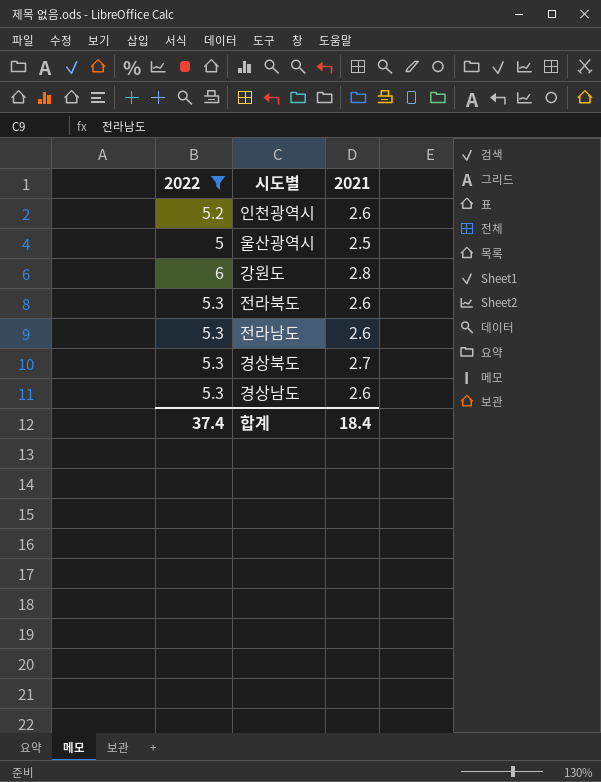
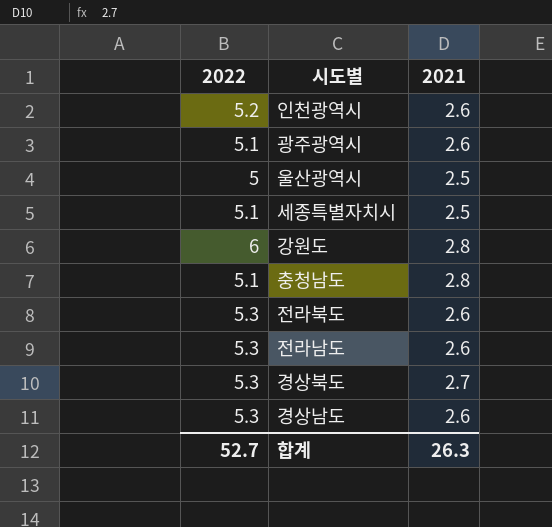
filter: 2022 != 5.1 -> none
합계 | 2022: 37.4 -> 52.7
합계 | 2021: 18.4 -> 26.3

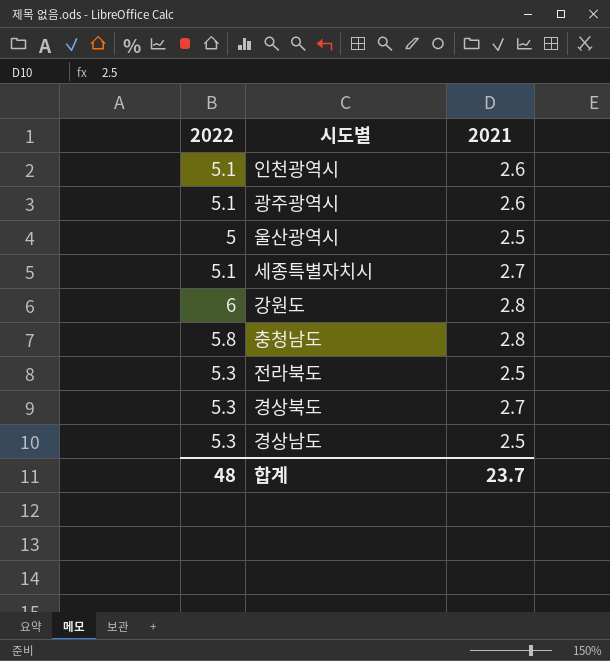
row 전라남도: 5.3 | 2.6 -> none
인천광역시 | 2022: 5.2 -> 5.1
세종특별자치시 | 2021: 2.5 -> 2.7
충청남도 | 2022: 5.1 -> 5.8
전라북도 | 2021: 2.6 -> 2.5
경상남도 | 2021: 2.6 -> 2.5
합계 | 2022: 52.7 -> 48
합계 | 2021: 26.3 -> 23.7

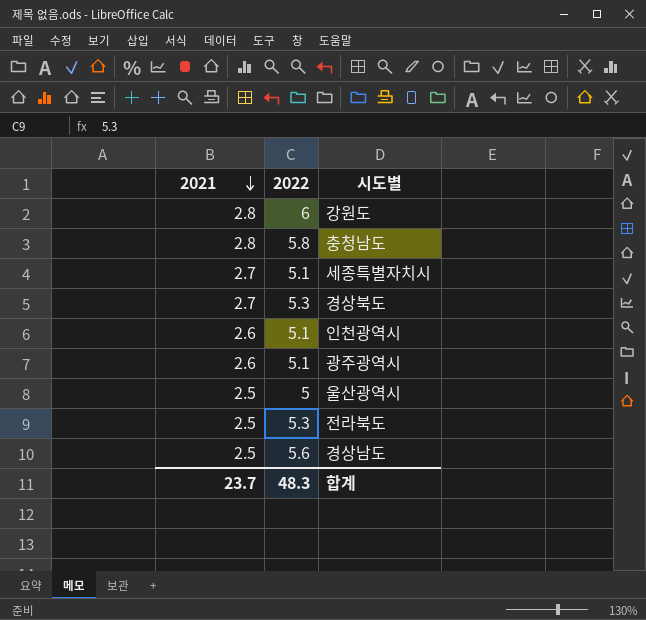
row order: none -> 2021 descending
column 2021 | position: 3 -> 1
경상남도 | 2022: 5.3 -> 5.6
합계 | 2022: 48 -> 48.3

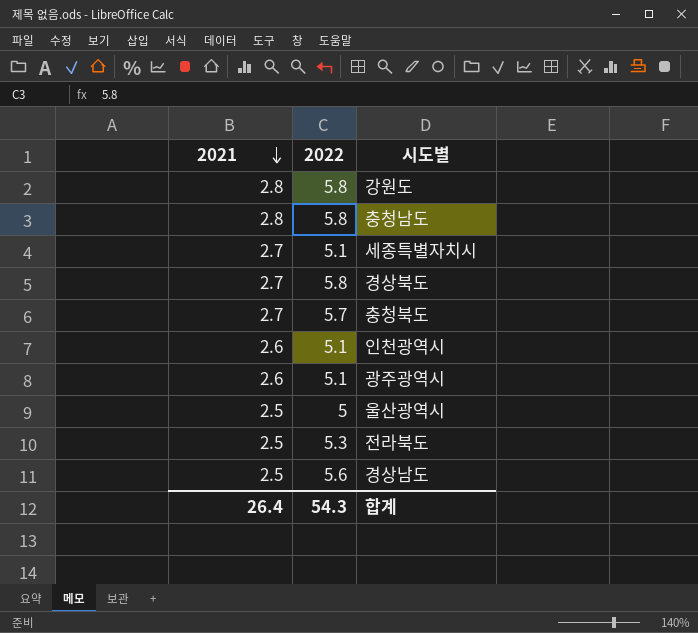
강원도 | 2022: 6 -> 5.8
경상북도 | 2022: 5.3 -> 5.8
row 충청북도: none -> 2.7 | 5.7
합계 | 2021: 23.7 -> 26.4
합계 | 2022: 48.3 -> 54.3

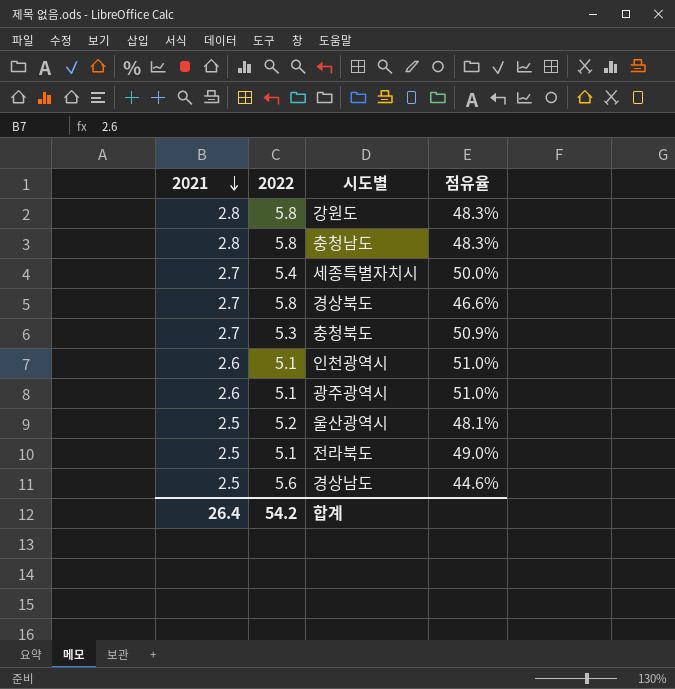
column 점유율 | formula: none -> [2021] / [2022]
세종특별자치시 | 2022: 5.1 -> 5.4
충청북도 | 2022: 5.7 -> 5.3
울산광역시 | 2022: 5 -> 5.2
전라북도 | 2022: 5.3 -> 5.1
합계 | 2022: 54.3 -> 54.2

